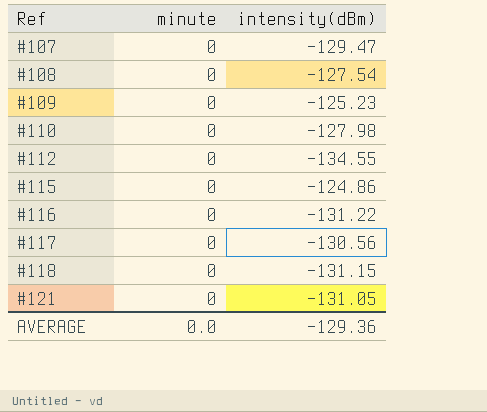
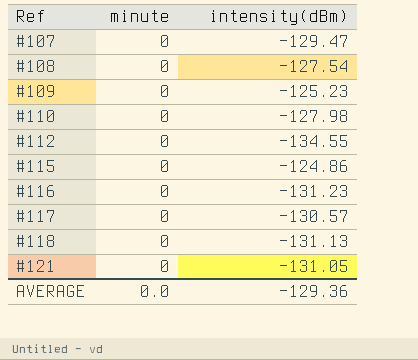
#116 | intensity(dBm): -131.22 -> -131.23
#117 | intensity(dBm): -130.56 -> -130.57
#118 | intensity(dBm): -131.15 -> -131.13

